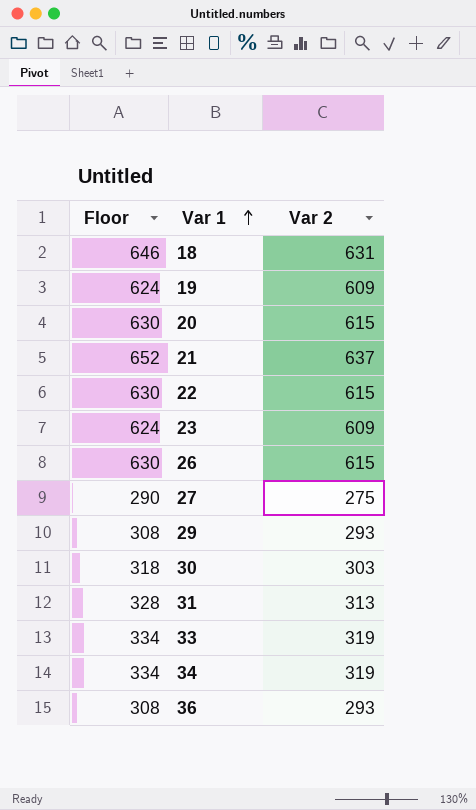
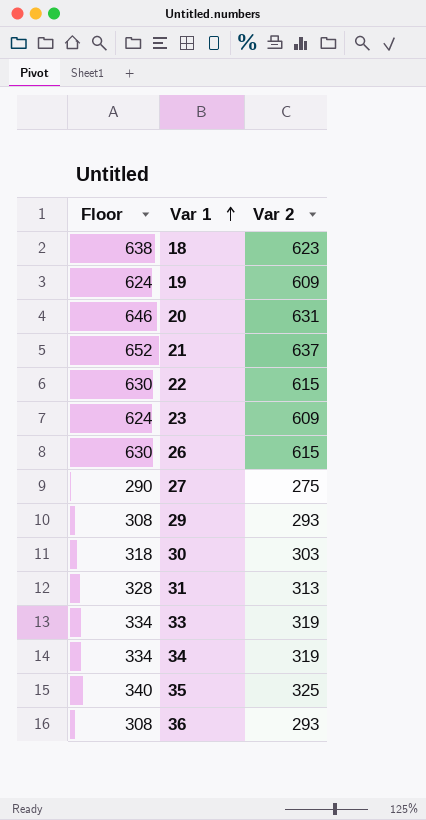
18 | Floor: 646 -> 638
18 | Var 2: 631 -> 623
20 | Floor: 630 -> 646
20 | Var 2: 615 -> 631
row 35: none -> 340 | 325

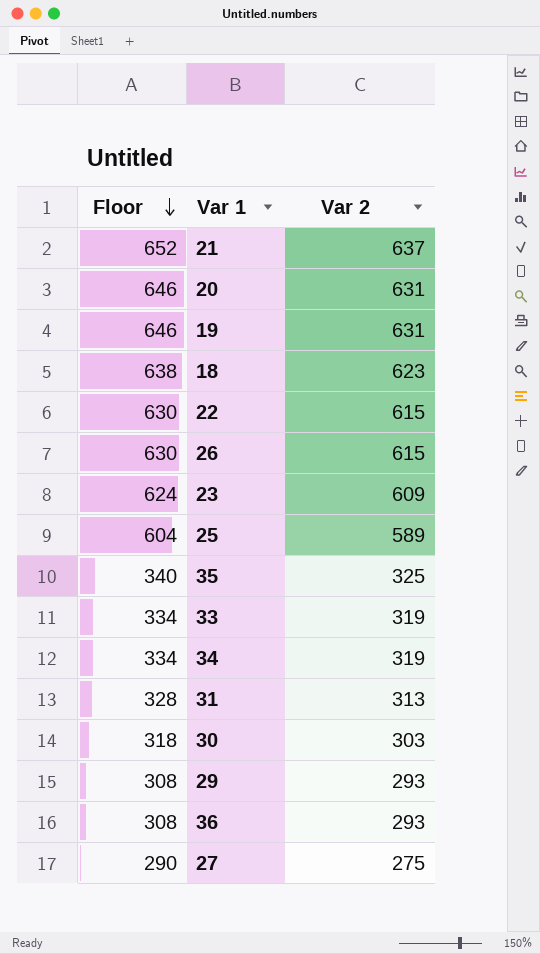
row order: Var 1 ascending -> Floor descending
19 | Floor: 624 -> 646
19 | Var 2: 609 -> 631
row 25: none -> 604 | 589

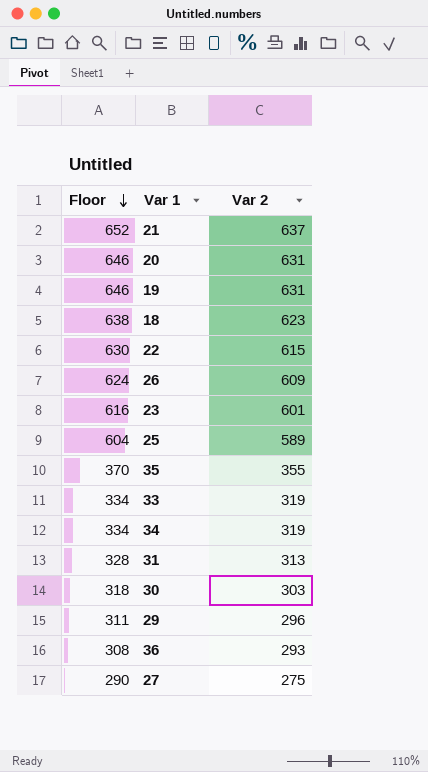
26 | Floor: 630 -> 624
26 | Var 2: 615 -> 609
23 | Floor: 624 -> 616
23 | Var 2: 609 -> 601
35 | Floor: 340 -> 370
35 | Var 2: 325 -> 355
29 | Floor: 308 -> 311
29 | Var 2: 293 -> 296

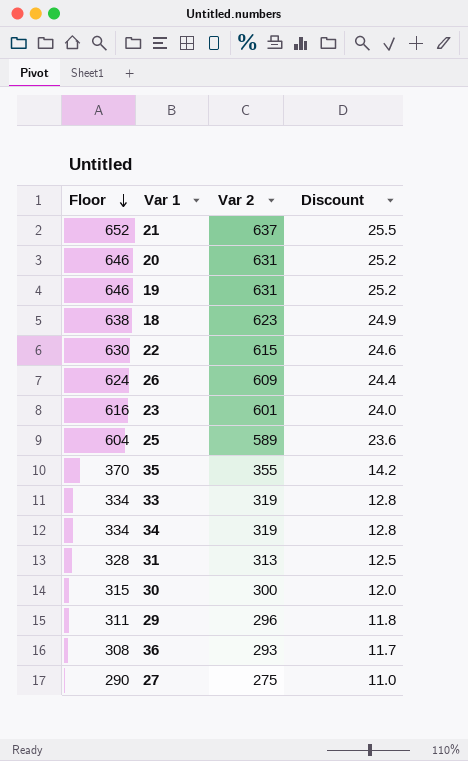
column Discount | formula: none -> [Var 2] * 0.04
30 | Floor: 318 -> 315
30 | Var 2: 303 -> 300

